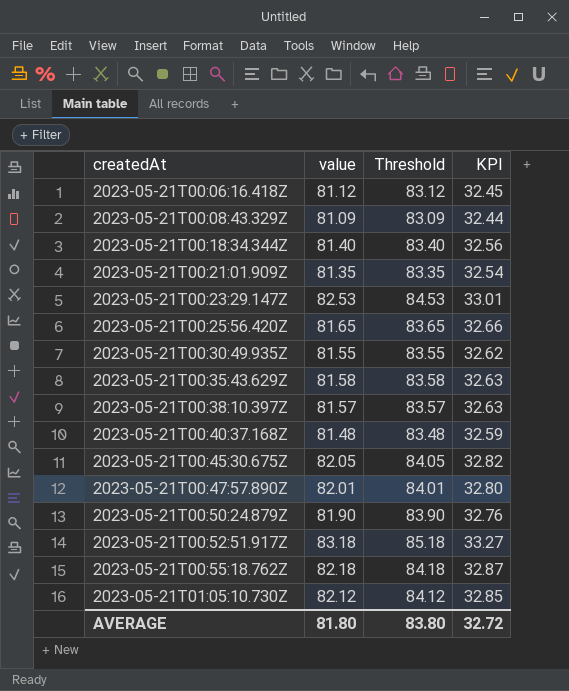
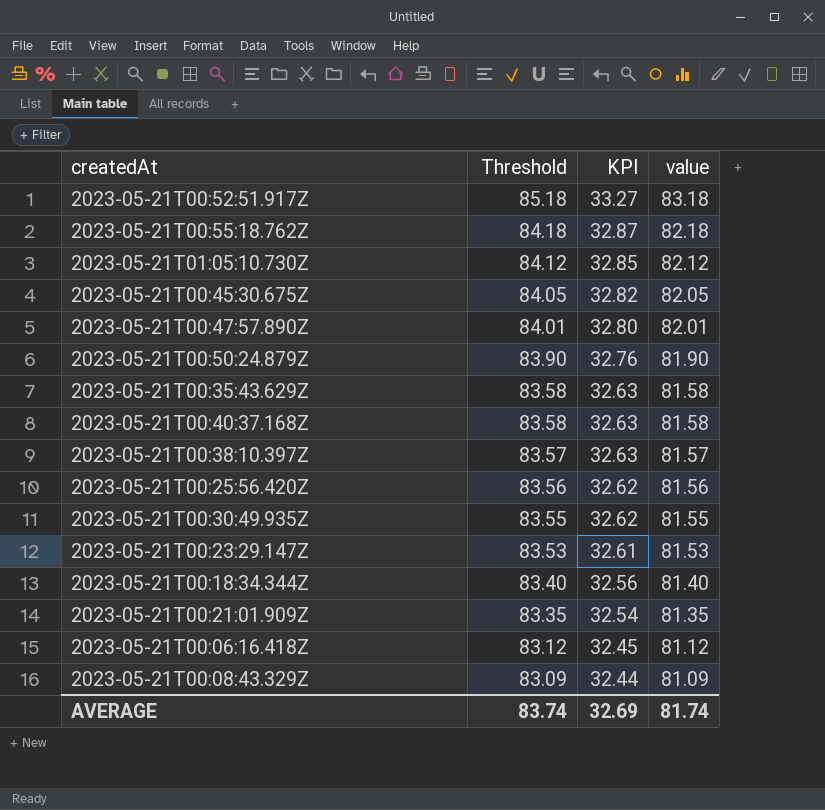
row order: createdAt ascending -> Threshold descending
column value | position: 2 -> 4
2023-05-21T00:40:37.168Z | Threshold: 83.48 -> 83.58
2023-05-21T00:40:37.168Z | KPI: 32.59 -> 32.63
2023-05-21T00:40:37.168Z | value: 81.48 -> 81.58
2023-05-21T00:25:56.420Z | Threshold: 83.65 -> 83.56
2023-05-21T00:25:56.420Z | KPI: 32.66 -> 32.62
2023-05-21T00:25:56.420Z | value: 81.65 -> 81.56
2023-05-21T00:23:29.147Z | Threshold: 84.53 -> 83.53
2023-05-21T00:23:29.147Z | KPI: 33.01 -> 32.61
2023-05-21T00:23:29.147Z | value: 82.53 -> 81.53
AVERAGE | Threshold: 83.80 -> 83.74
AVERAGE | KPI: 32.72 -> 32.69
AVERAGE | value: 81.80 -> 81.74

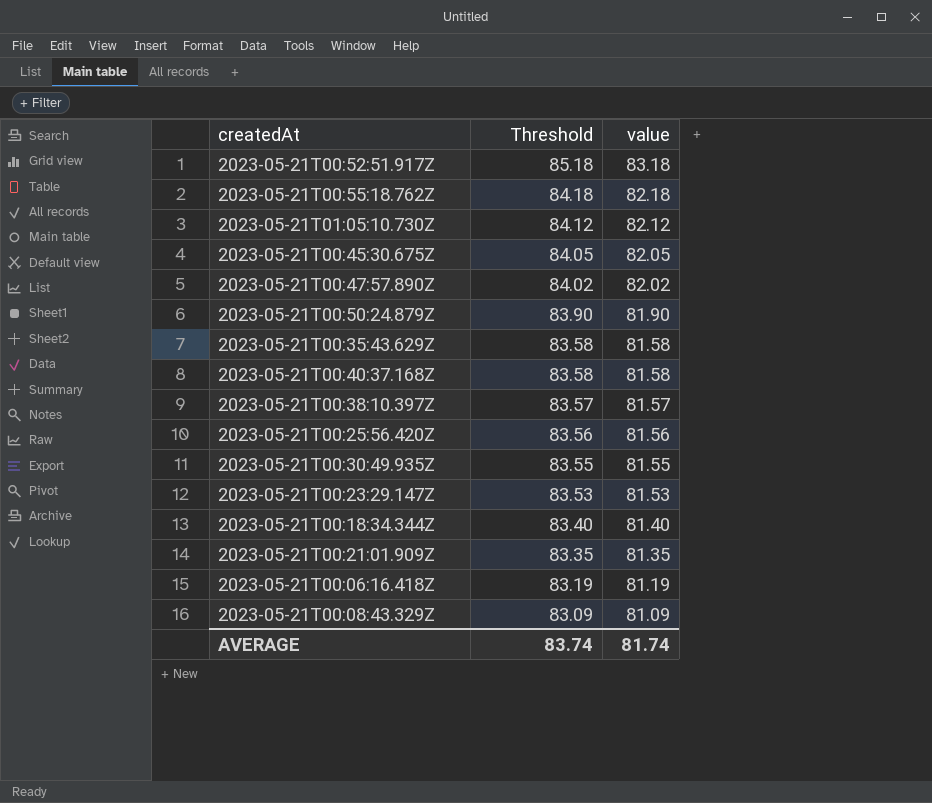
column KPI | formula: [value] * 0.4 -> none
2023-05-21T00:47:57.890Z | Threshold: 84.01 -> 84.02
2023-05-21T00:47:57.890Z | value: 82.01 -> 82.02
2023-05-21T00:06:16.418Z | Threshold: 83.12 -> 83.19
2023-05-21T00:06:16.418Z | value: 81.12 -> 81.19

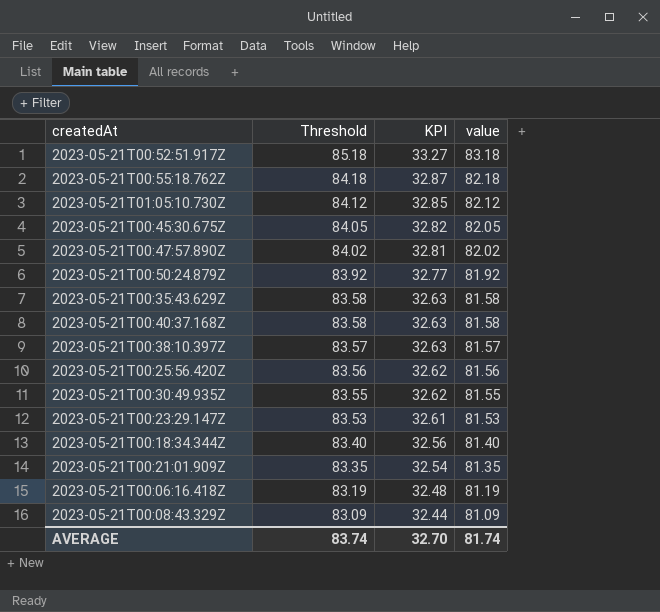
column KPI | formula: none -> [value] * 0.4
2023-05-21T00:50:24.879Z | Threshold: 83.90 -> 83.92
2023-05-21T00:50:24.879Z | value: 81.90 -> 81.92

